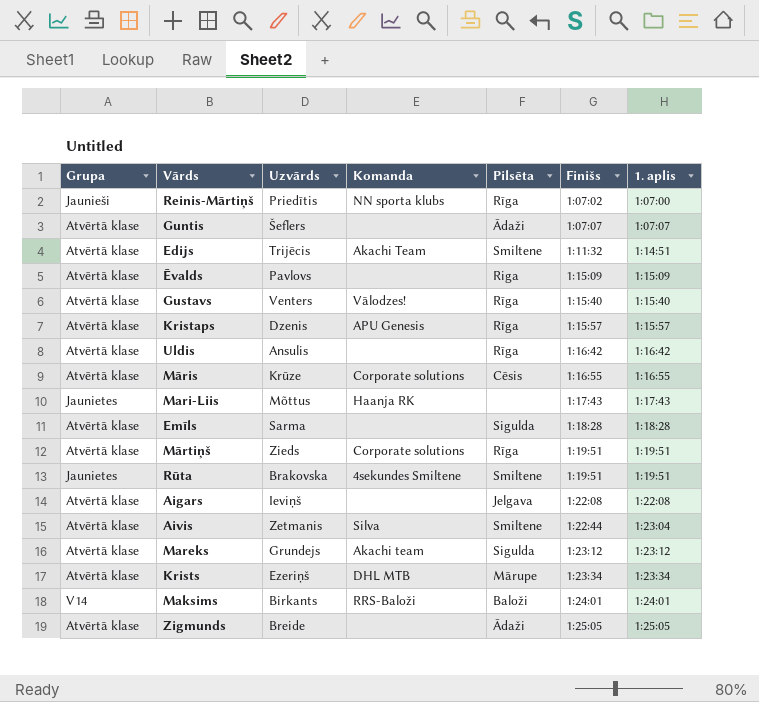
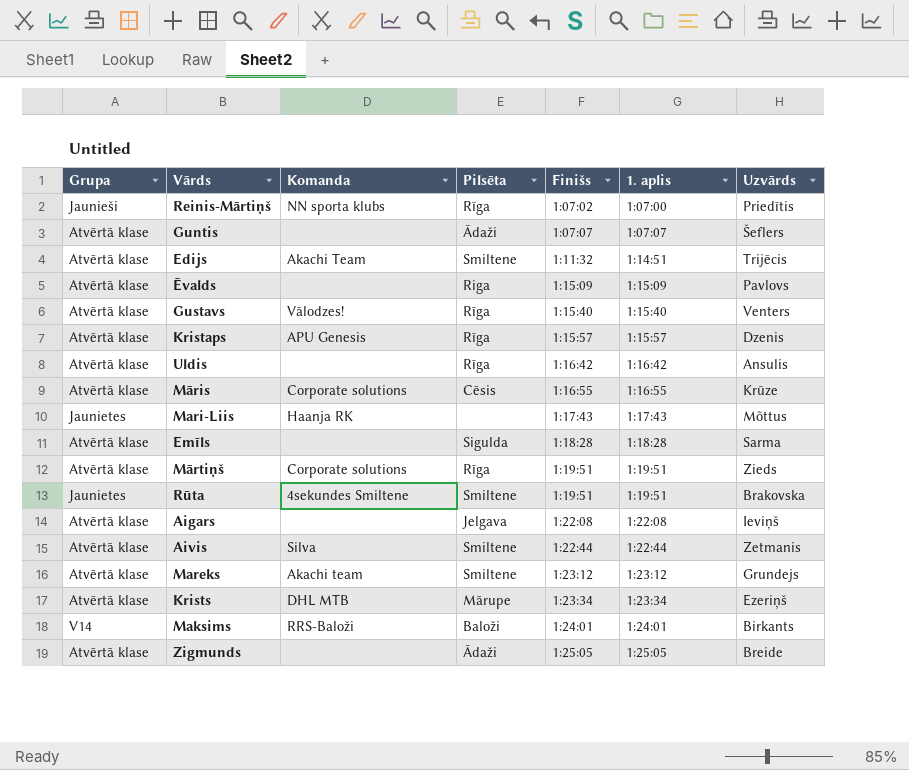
column Uzvārds | position: 3 -> 7
Aivis | 1. aplis: 1:23:04 -> 1:22:44
Mareks | Pilsēta: Sigulda -> Smiltene

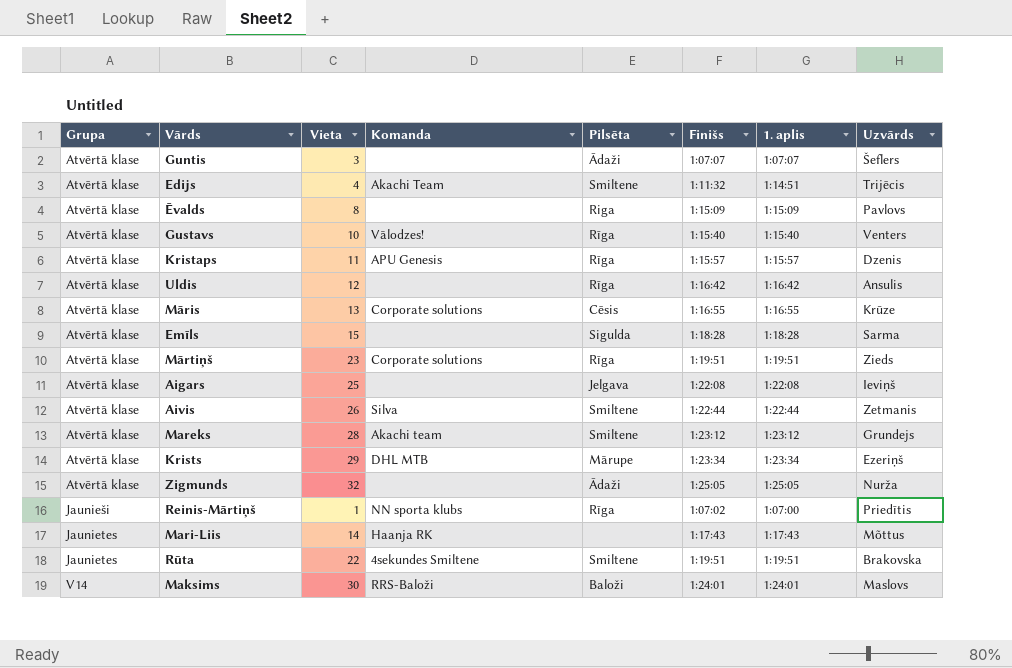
row order: Finišs ascending -> Grupa ascending
column Vieta | position: none -> 3
Zigmunds | Uzvārds: Breide -> Nurža
Maksims | Uzvārds: Birkants -> Maslovs

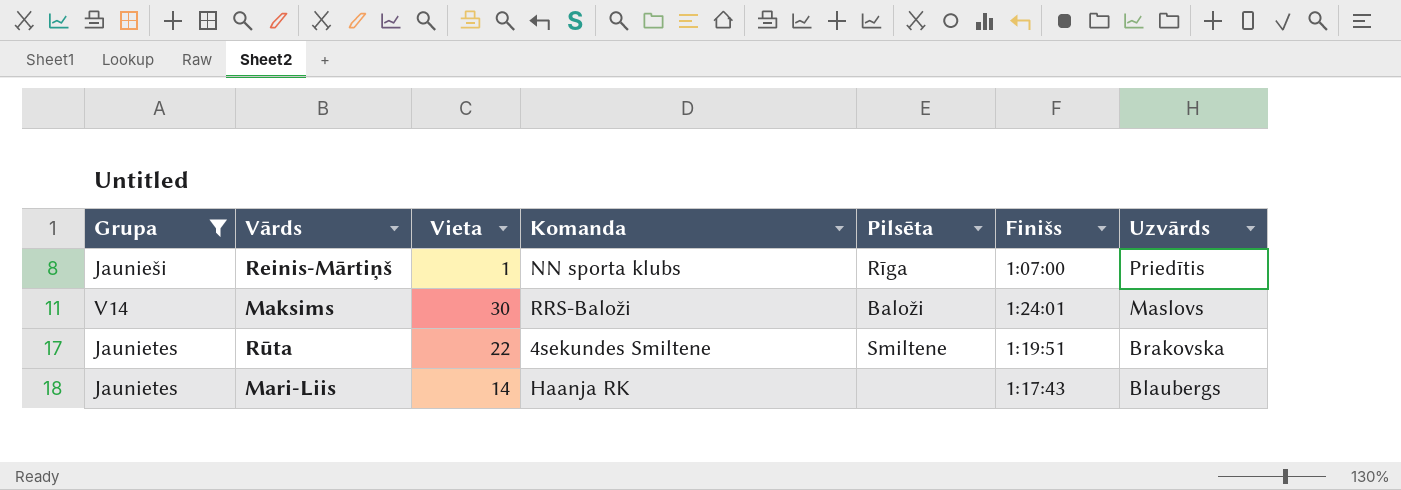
filter: none -> Grupa != Atvērtā klase
row order: Grupa ascending -> Uzvārds descending
column 1. aplis | position: 7 -> none
Reinis-Mārtiņš | Finišs: 1:07:02 -> 1:07:00
Mari-Liis | Uzvārds: Mõttus -> Blaubergs

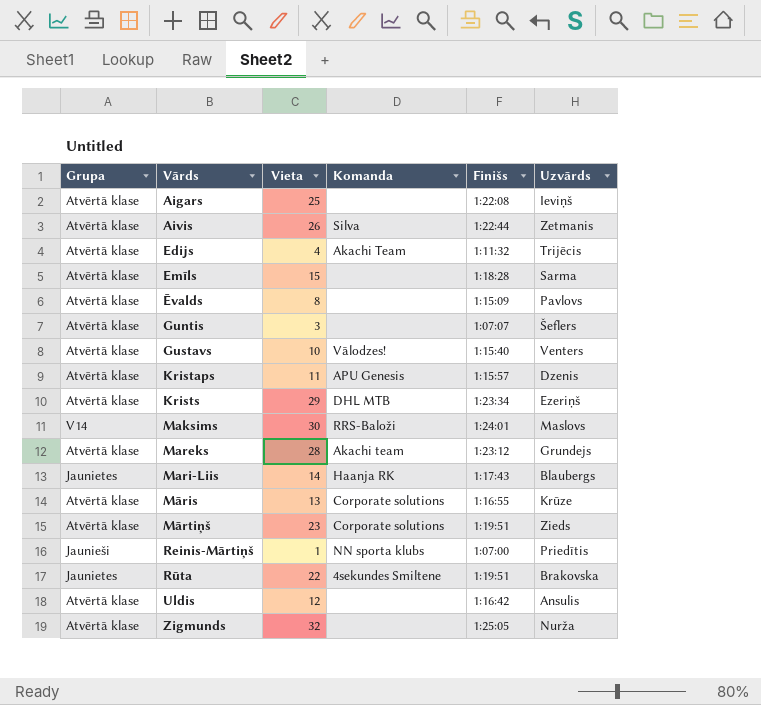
filter: Grupa != Atvērtā klase -> none
row order: Uzvārds descending -> Vārds ascending
column Pilsēta | position: 5 -> none

